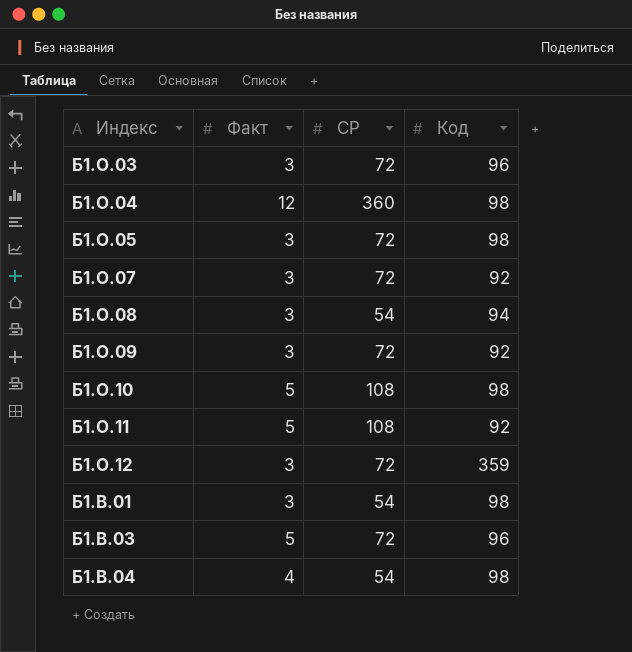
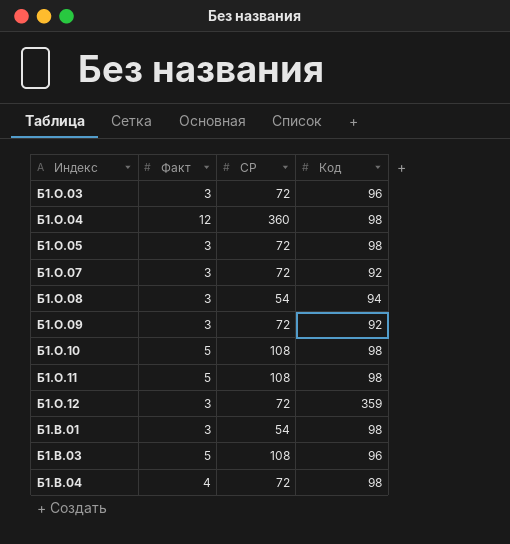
Б1.О.11 | Код: 92 -> 98
Б1.В.03 | СР: 72 -> 108
Б1.В.04 | СР: 54 -> 72

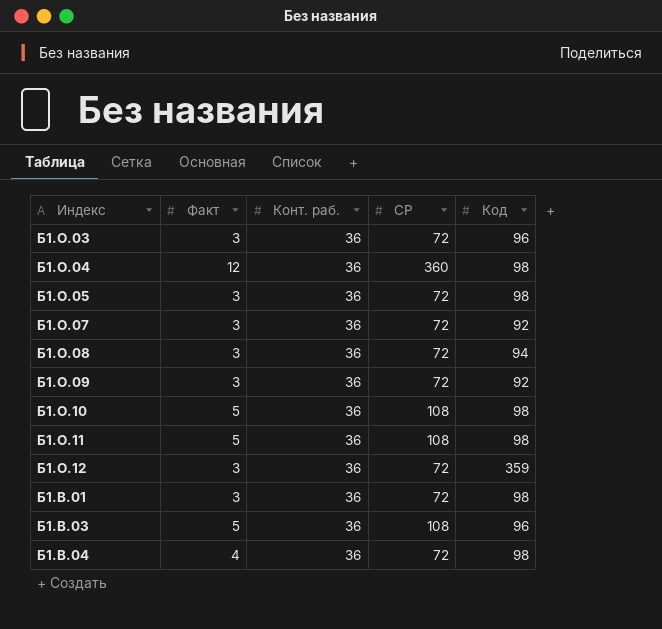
column Конт. раб. | position: none -> 3
Б1.О.08 | СР: 54 -> 72
Б1.В.01 | СР: 54 -> 72

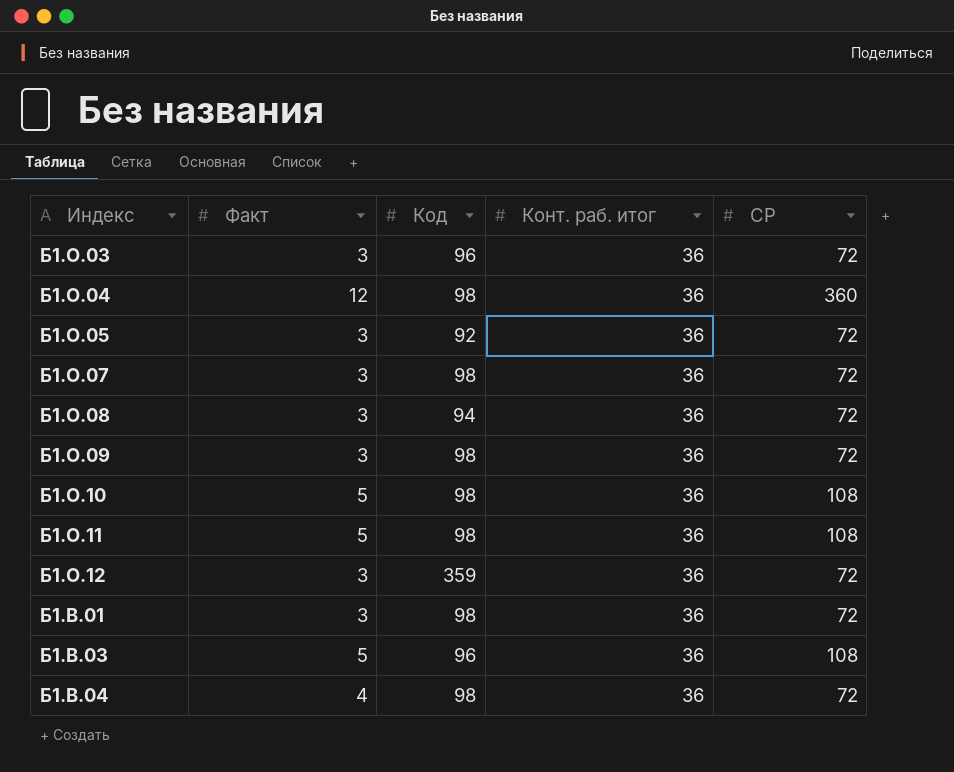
column Код | position: 5 -> 3
column name: Конт. раб. -> Конт. раб. итог
Б1.О.05 | Код: 98 -> 92
Б1.О.07 | Код: 92 -> 98
Б1.О.09 | Код: 92 -> 98

